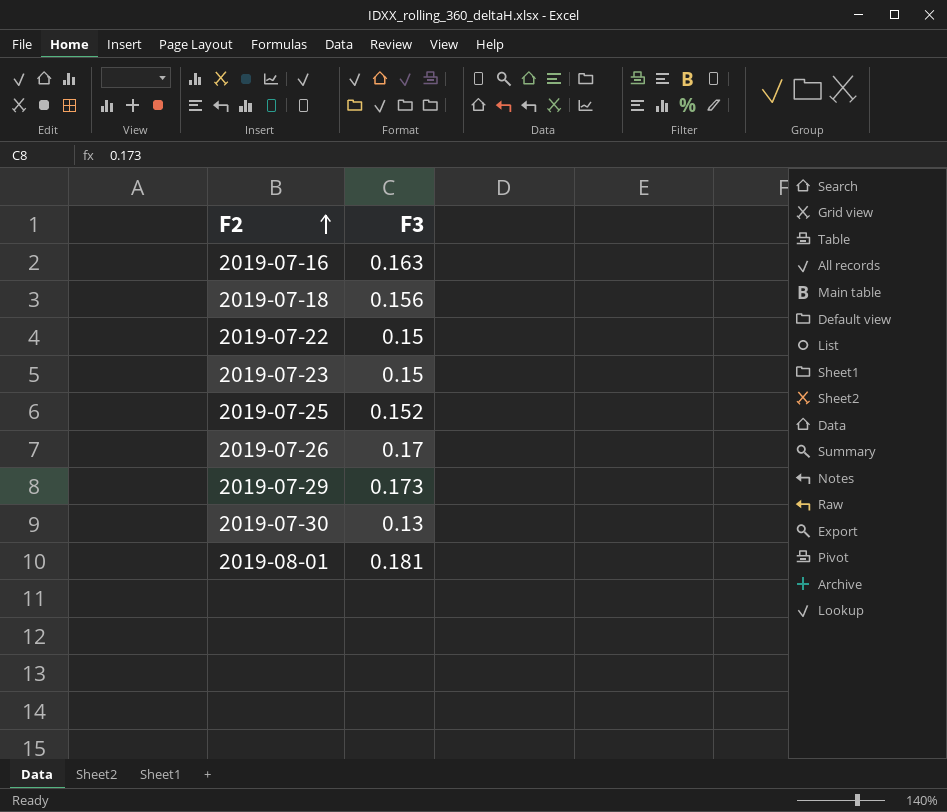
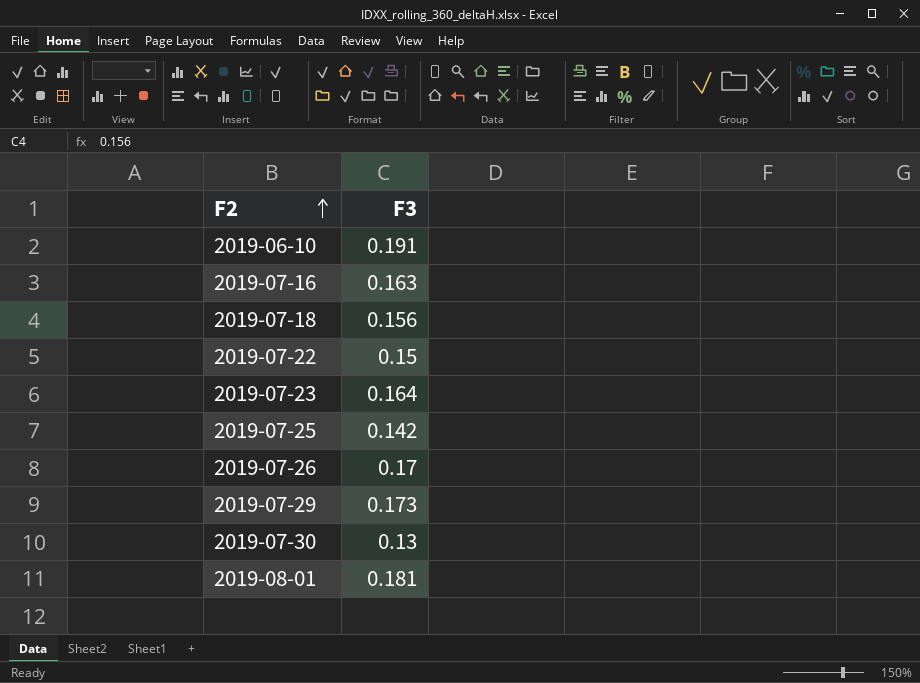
row 2019-06-10: none -> 0.191
2019-07-23 | F3: 0.15 -> 0.164
2019-07-25 | F3: 0.152 -> 0.142

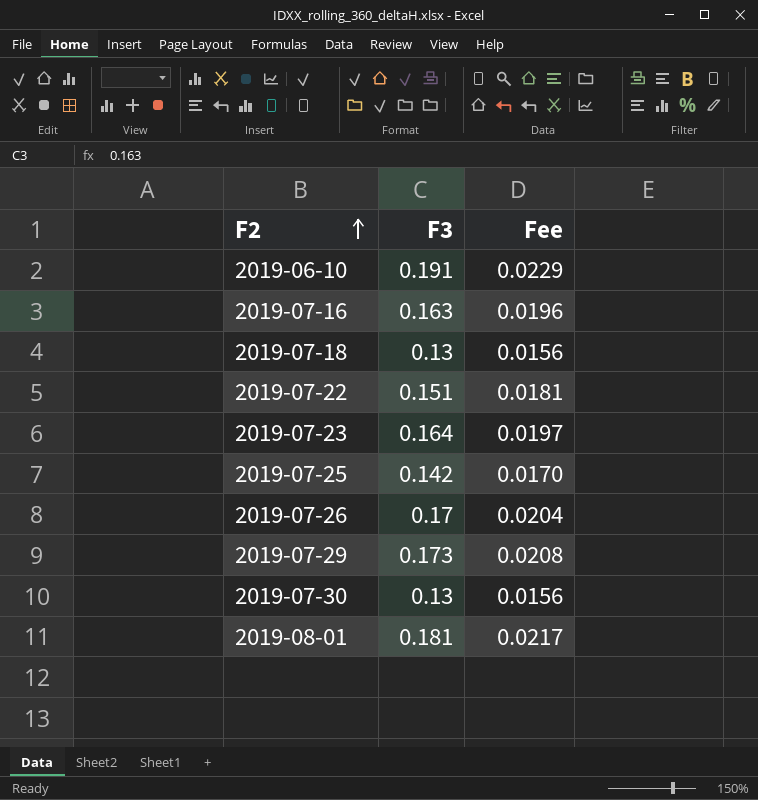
column Fee | formula: none -> [F3] * 0.12
2019-07-18 | F3: 0.156 -> 0.13
2019-07-22 | F3: 0.15 -> 0.151

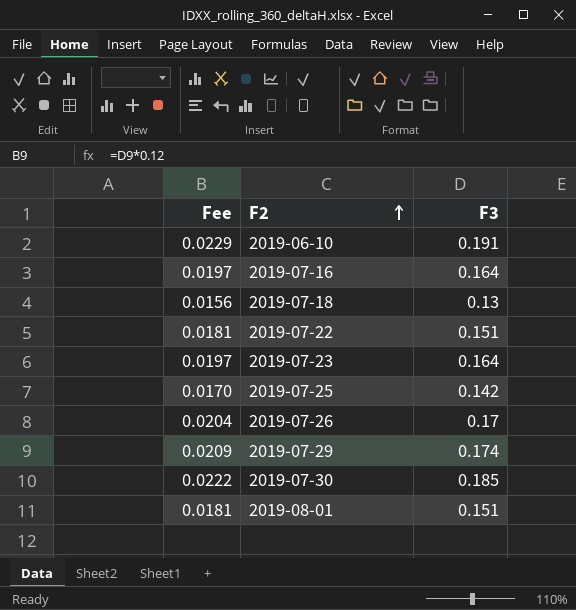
column Fee | position: 3 -> 1
2019-07-16 | Fee: 0.0196 -> 0.0197
2019-07-16 | F3: 0.163 -> 0.164
2019-07-29 | Fee: 0.0208 -> 0.0209
2019-07-29 | F3: 0.173 -> 0.174
2019-07-30 | Fee: 0.0156 -> 0.0222
2019-07-30 | F3: 0.13 -> 0.185
2019-08-01 | Fee: 0.0217 -> 0.0181
2019-08-01 | F3: 0.181 -> 0.151

